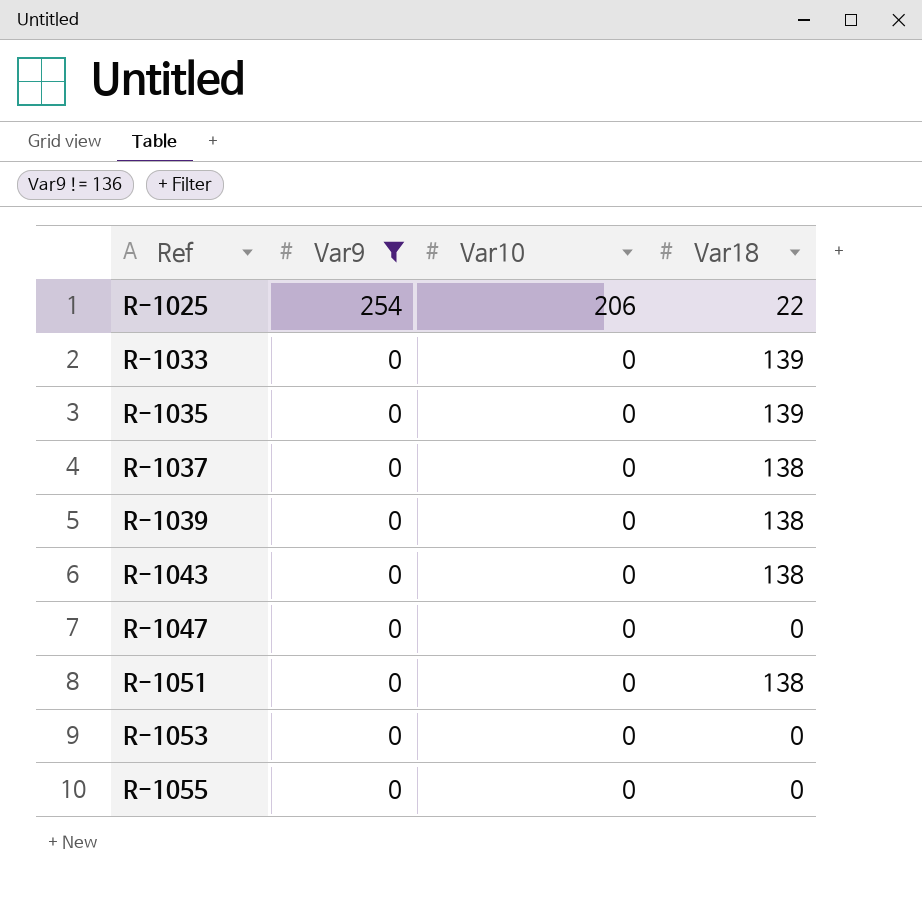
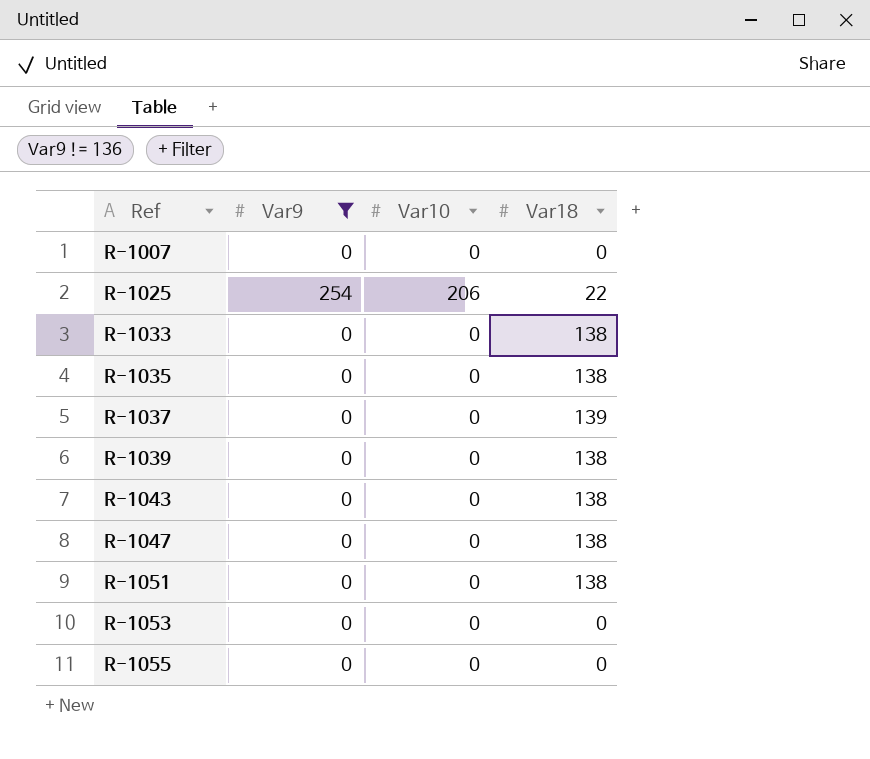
row R-1007: none -> 0 | 0 | 0
R-1033 | Var18: 139 -> 138
R-1035 | Var18: 139 -> 138
R-1037 | Var18: 138 -> 139
R-1047 | Var18: 0 -> 138

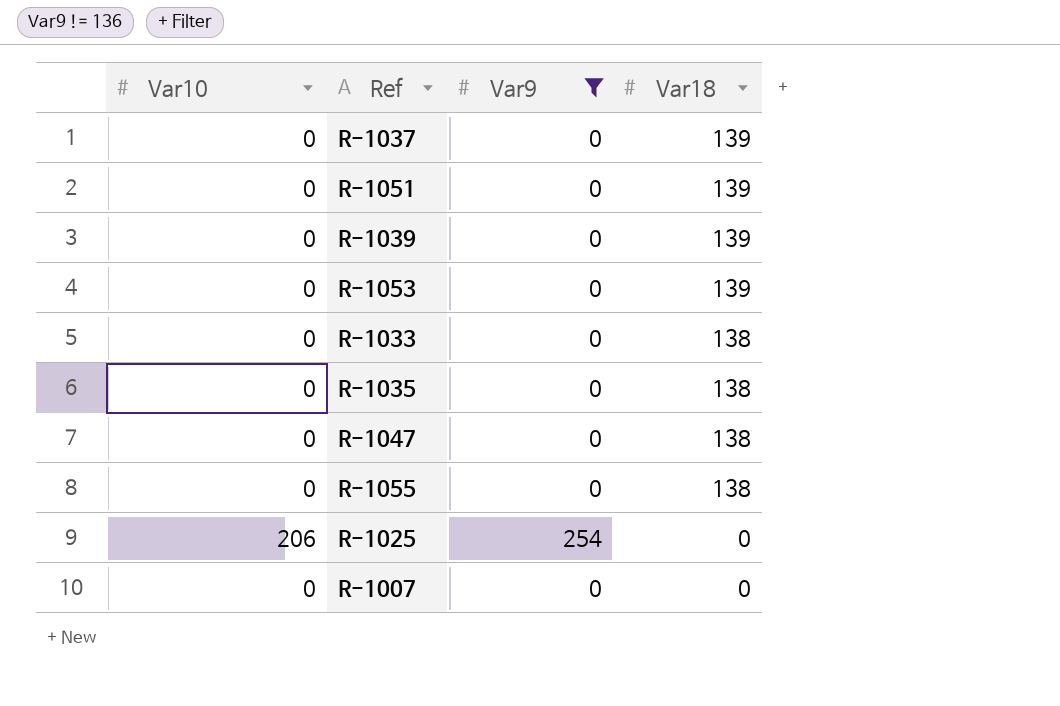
row order: Ref ascending -> Var18 descending
column Var10 | position: 3 -> 1
row R-1043: 0 | 0 | 138 -> none
R-1051 | Var18: 138 -> 139
R-1039 | Var18: 138 -> 139
R-1053 | Var18: 0 -> 139
R-1055 | Var18: 0 -> 138
R-1025 | Var18: 22 -> 0

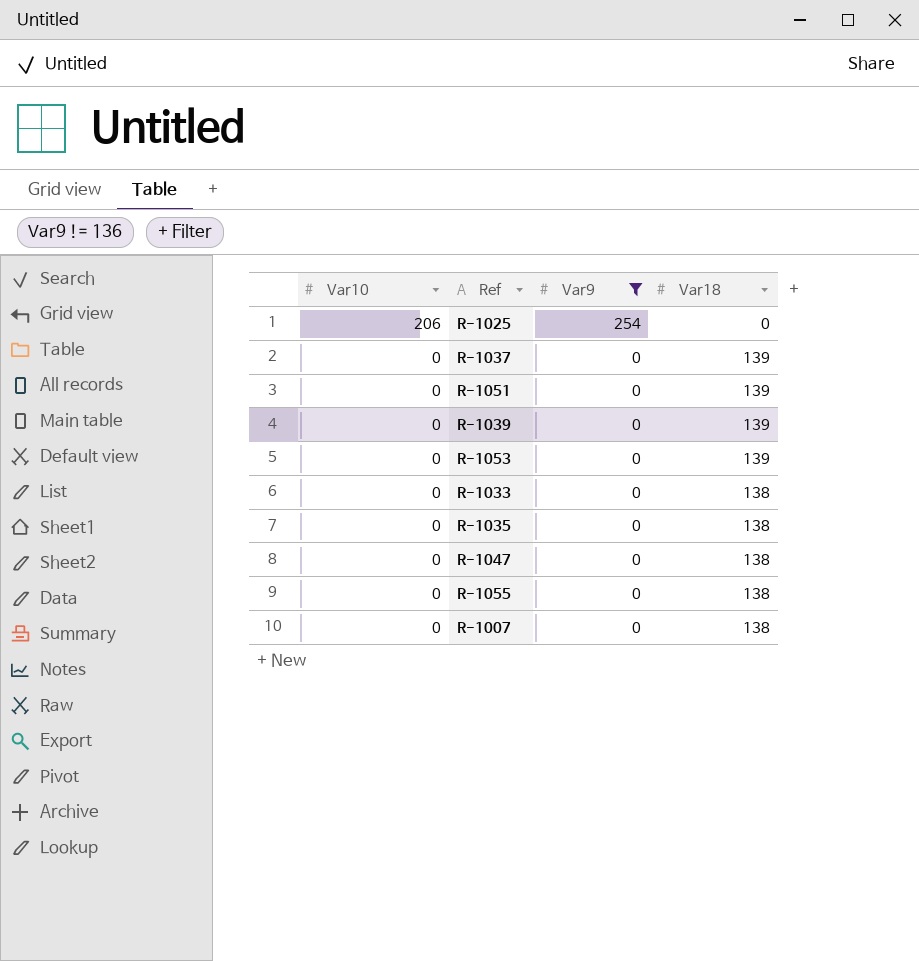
row order: Var18 descending -> Var10 descending
R-1007 | Var18: 0 -> 138

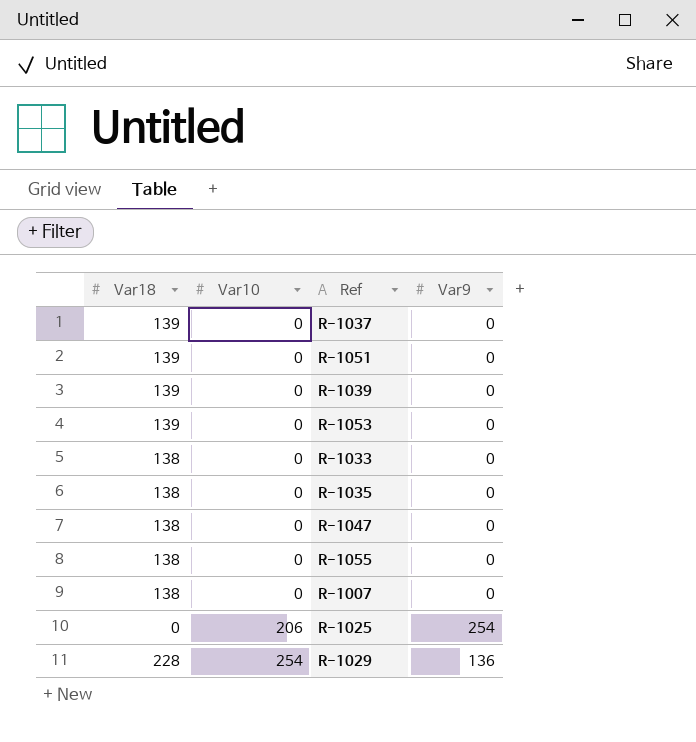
filter: Var9 != 136 -> none
row order: Var10 descending -> Var10 ascending
column Var18 | position: 4 -> 1

